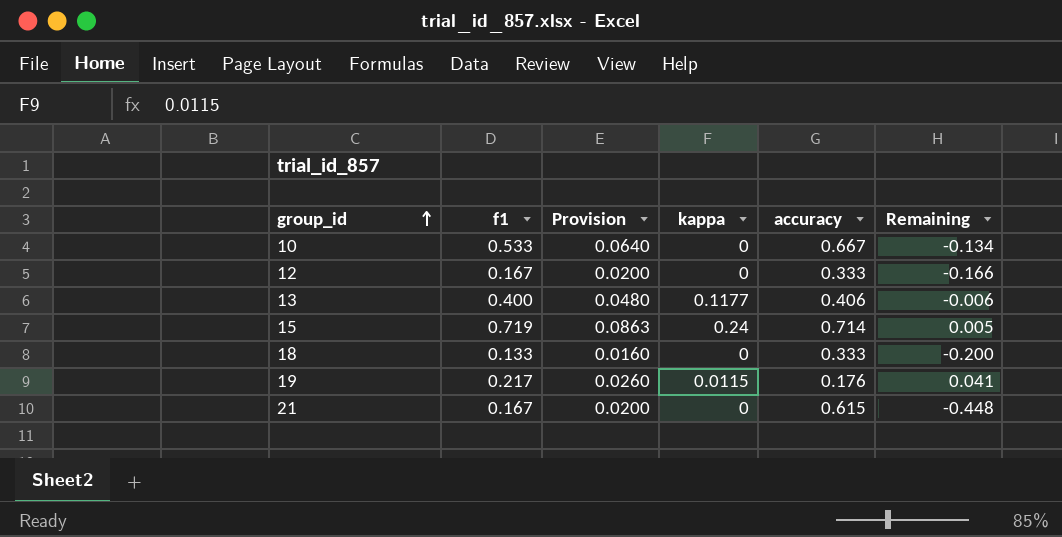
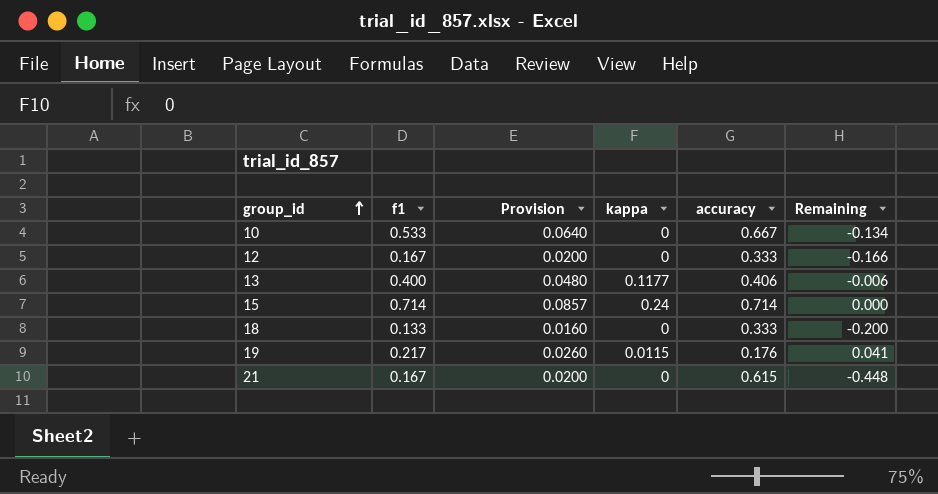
15 | f1: 0.719 -> 0.714
15 | Provision: 0.0863 -> 0.0857
15 | Remaining: 0.005 -> 0.000

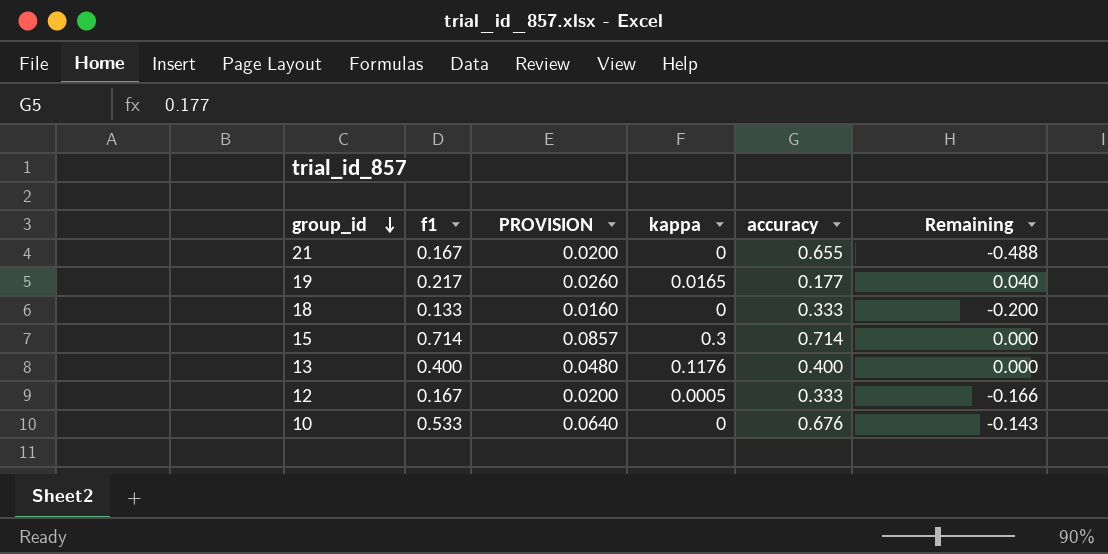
row order: group_id ascending -> group_id descending
column name: Provision -> PROVISION
21 | accuracy: 0.615 -> 0.655
21 | Remaining: -0.448 -> -0.488
19 | kappa: 0.0115 -> 0.0165
19 | accuracy: 0.176 -> 0.177
19 | Remaining: 0.041 -> 0.040
15 | kappa: 0.24 -> 0.3
13 | kappa: 0.1177 -> 0.1176
13 | accuracy: 0.406 -> 0.400
13 | Remaining: -0.006 -> 0.000
12 | kappa: 0 -> 0.0005
10 | accuracy: 0.667 -> 0.676
10 | Remaining: -0.134 -> -0.143

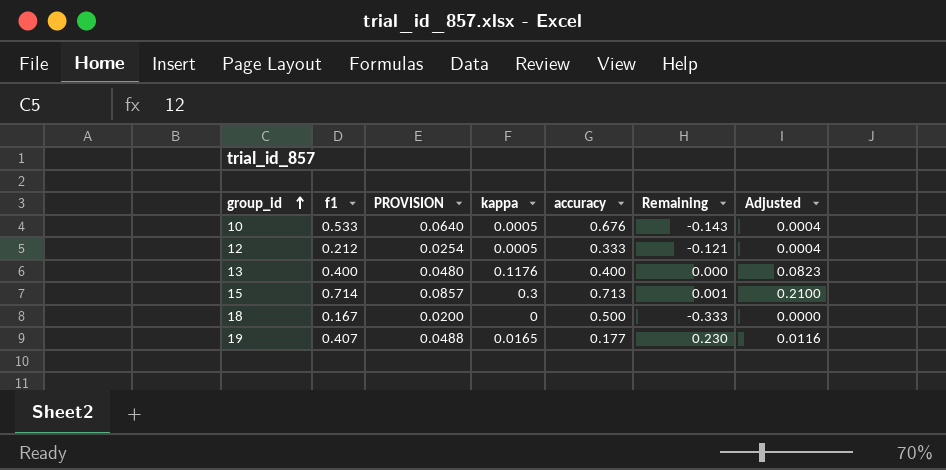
row order: group_id descending -> group_id ascending
column Adjusted | formula: none -> [kappa] * 0.7
row 21: 0.167 | 0.0200 | 0 | 0.655 | -0.488 -> none
10 | kappa: 0 -> 0.0005
12 | f1: 0.167 -> 0.212
12 | PROVISION: 0.0200 -> 0.0254
12 | Remaining: -0.166 -> -0.121
15 | accuracy: 0.714 -> 0.713
15 | Remaining: 0.000 -> 0.001
18 | f1: 0.133 -> 0.167
18 | PROVISION: 0.0160 -> 0.0200
18 | accuracy: 0.333 -> 0.500
18 | Remaining: -0.200 -> -0.333
19 | f1: 0.217 -> 0.407
19 | PROVISION: 0.0260 -> 0.0488
19 | Remaining: 0.040 -> 0.230

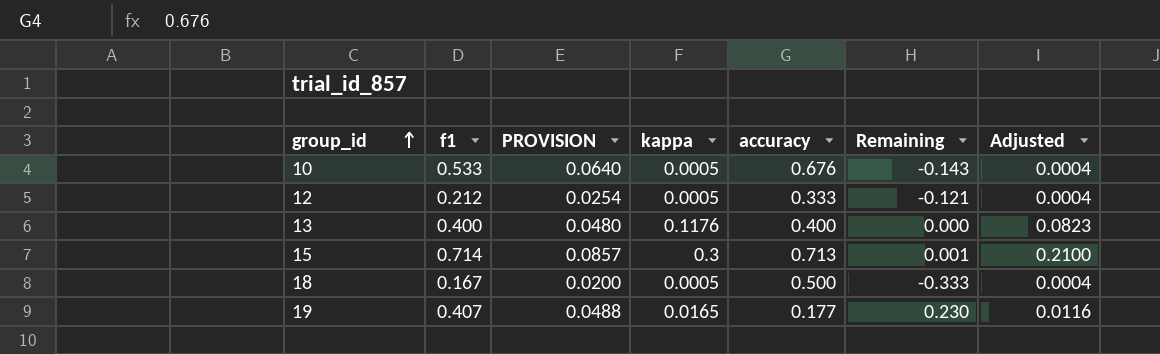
18 | kappa: 0 -> 0.0005
18 | Adjusted: 0.0000 -> 0.0004

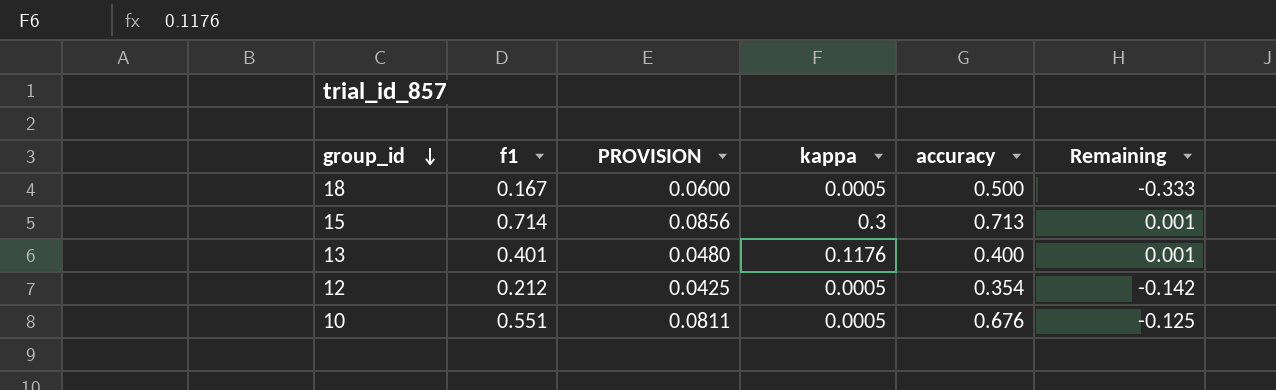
row order: group_id ascending -> group_id descending
column Adjusted | formula: [kappa] * 0.7 -> none
column PROVISION | formula: [f1] * 0.12 -> [accuracy] * 0.12
row 19: 0.407 | 0.0488 | 0.0165 | 0.177 | 0.230 | 0.0116 -> none
13 | f1: 0.400 -> 0.401
13 | Remaining: 0.000 -> 0.001
12 | accuracy: 0.333 -> 0.354
12 | Remaining: -0.121 -> -0.142
10 | f1: 0.533 -> 0.551
10 | Remaining: -0.143 -> -0.125

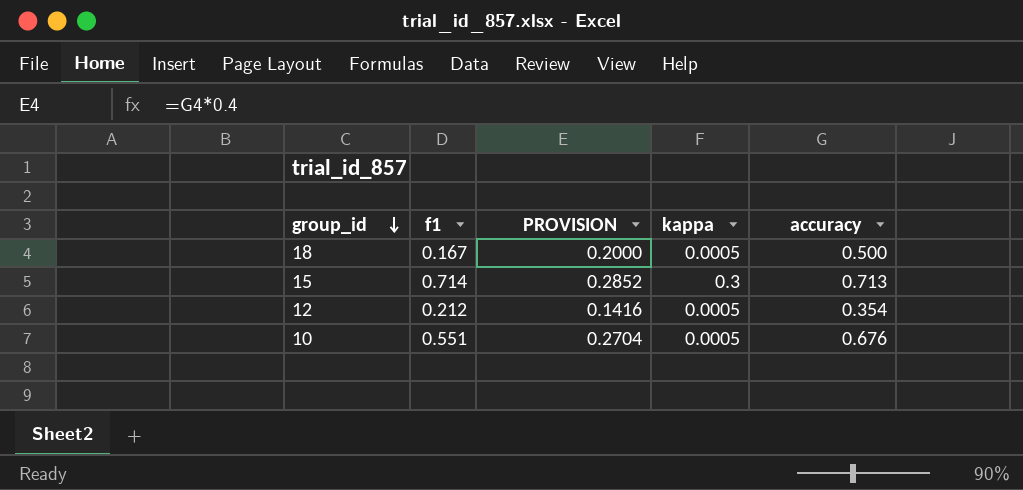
column Remaining | formula: [f1] - [accuracy] -> none
column PROVISION | formula: [accuracy] * 0.12 -> [accuracy] * 0.4
row 13: 0.401 | 0.0480 | 0.1176 | 0.400 | 0.001 -> none

